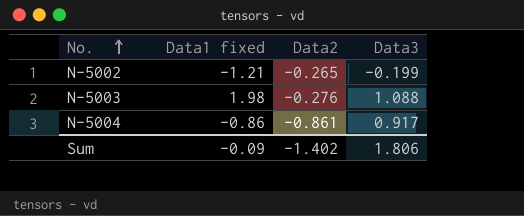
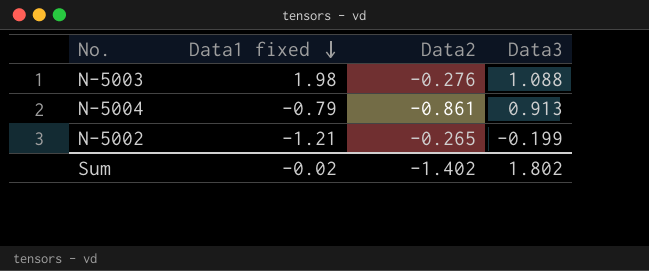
row order: No. ascending -> Data1 fixed descending
N-5004 | Data1 fixed: -0.86 -> -0.79
N-5004 | Data3: 0.917 -> 0.913
Sum | Data1 fixed: -0.09 -> -0.02
Sum | Data3: 1.806 -> 1.802

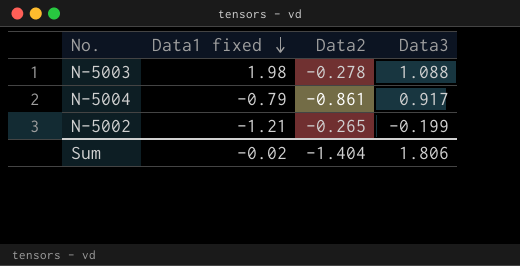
N-5003 | Data2: -0.276 -> -0.278
N-5004 | Data3: 0.913 -> 0.917
Sum | Data2: -1.402 -> -1.404
Sum | Data3: 1.802 -> 1.806

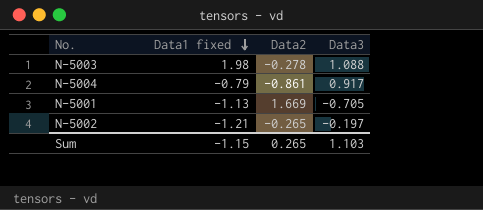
row N-5001: none -> -1.13 | 1.669 | -0.705
N-5002 | Data3: -0.199 -> -0.197
Sum | Data1 fixed: -0.02 -> -1.15
Sum | Data2: -1.404 -> 0.265
Sum | Data3: 1.806 -> 1.103

